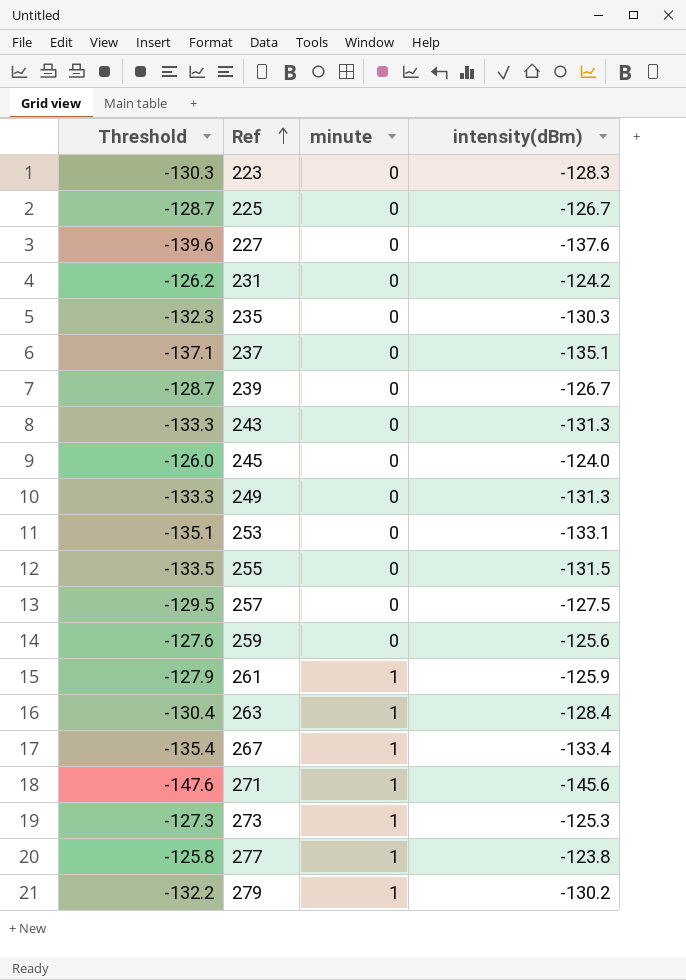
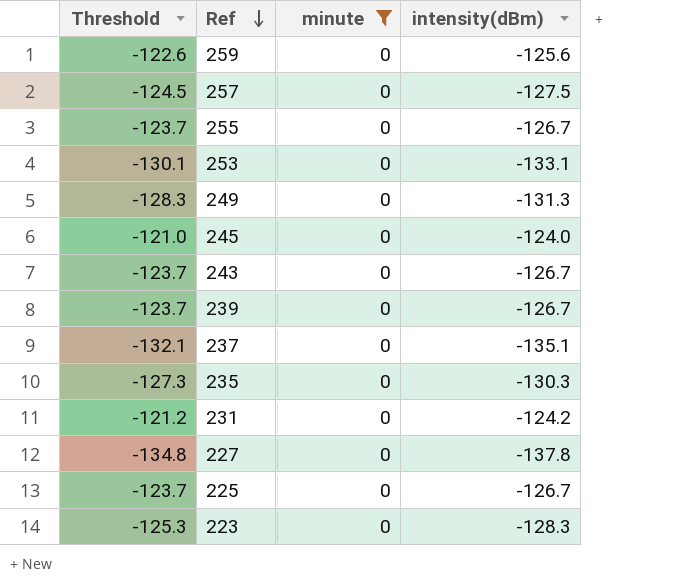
filter: none -> minute = 0
row order: Ref ascending -> Ref descending
column Threshold | formula: [intensity(dBm)] - 2 -> [intensity(dBm)] + 3
255 | intensity(dBm): -131.5 -> -126.7
243 | intensity(dBm): -131.3 -> -126.7
227 | intensity(dBm): -137.6 -> -137.8

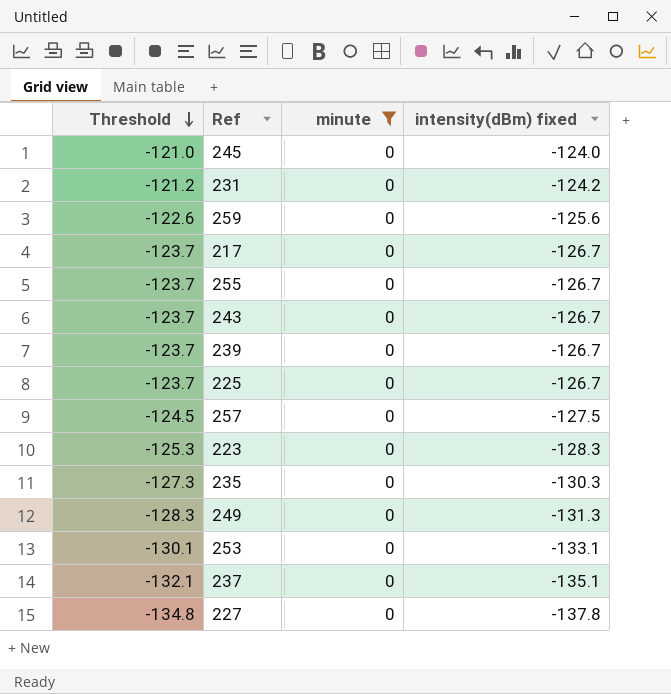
row order: Ref descending -> Threshold descending
column name: intensity(dBm) -> intensity(dBm) fixed
row 217: none -> -123.7 | 0 | -126.7

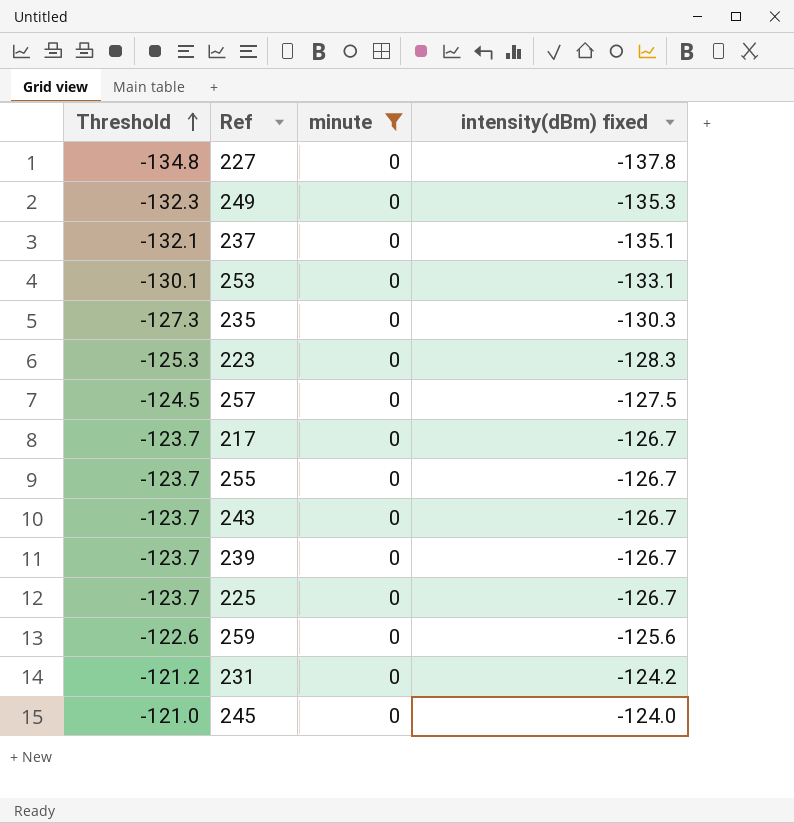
row order: Threshold descending -> Threshold ascending
249 | Threshold: -128.3 -> -132.3
249 | intensity(dBm) fixed: -131.3 -> -135.3

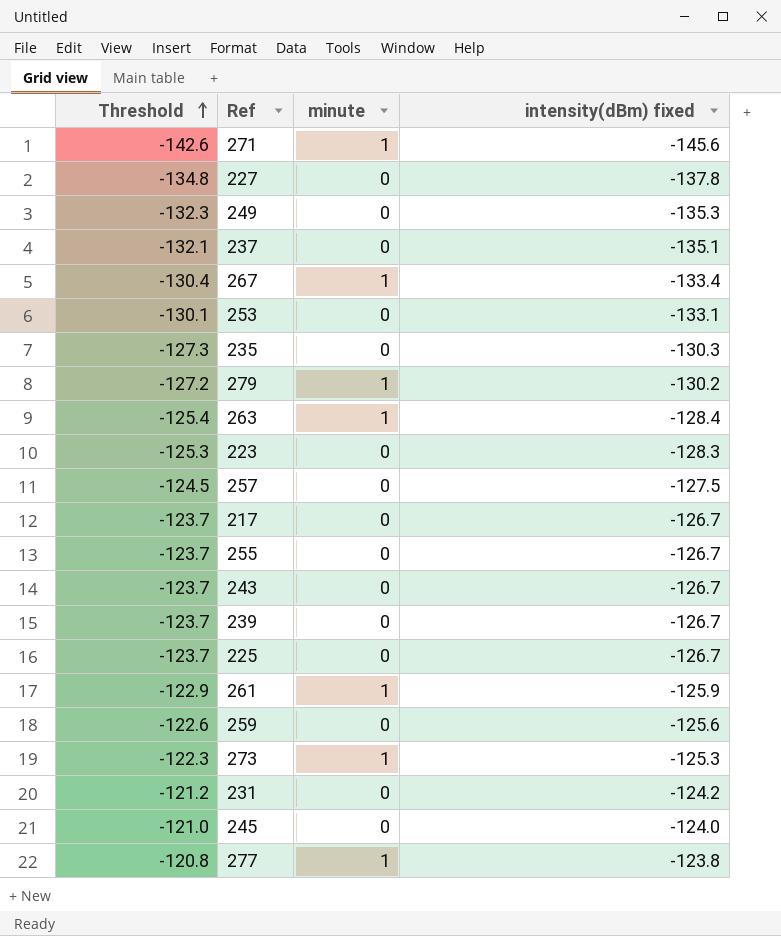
filter: minute = 0 -> none

